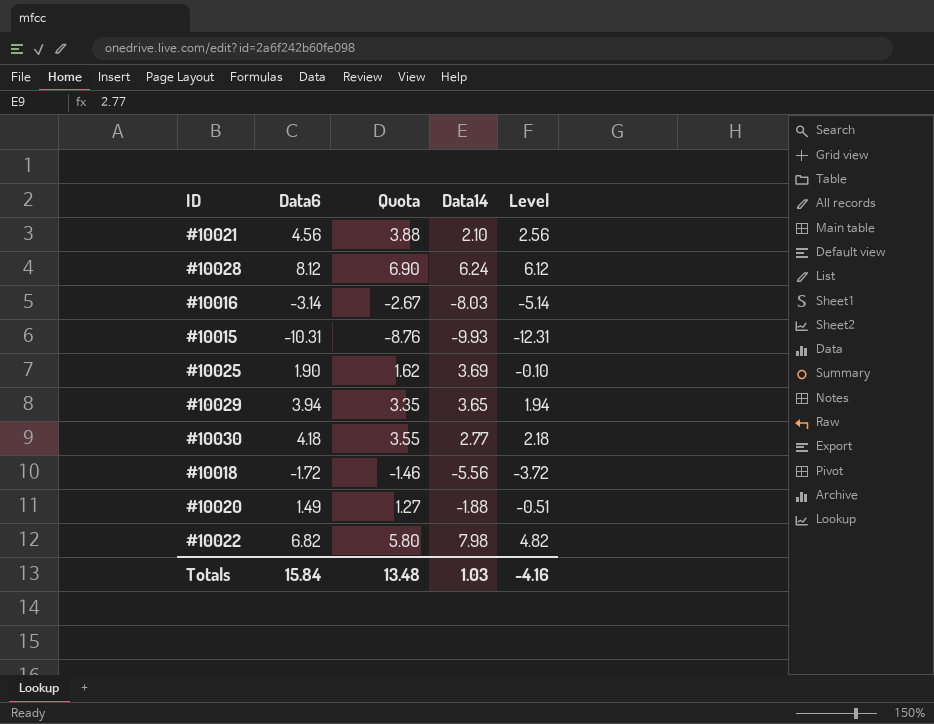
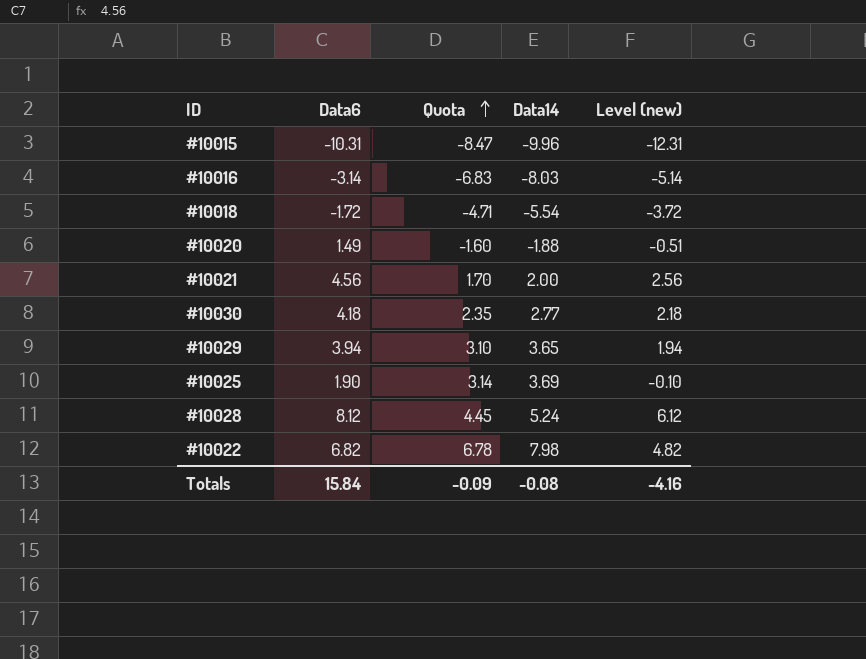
row order: none -> Quota ascending
column Quota | formula: [Data6] * 0.85 -> [Data14] * 0.85
column name: Level -> Level (new)
#10015 | Data14: -9.93 -> -9.96
#10018 | Data14: -5.56 -> -5.54
#10021 | Data14: 2.10 -> 2.00
#10028 | Data14: 6.24 -> 5.24
Totals | Quota: 13.48 -> -0.09
Totals | Data14: 1.03 -> -0.08

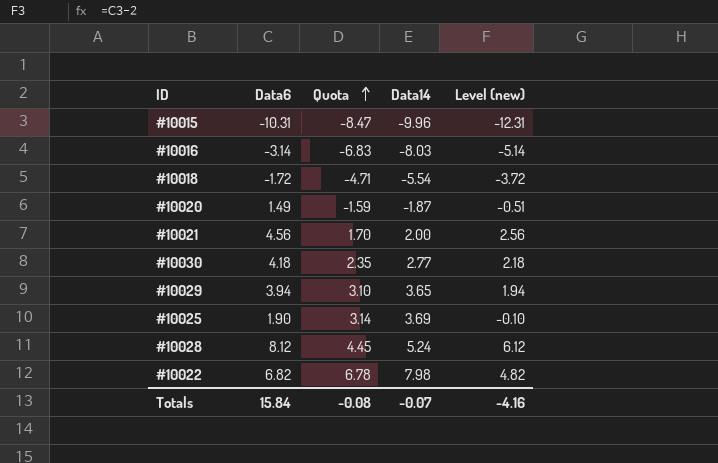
#10020 | Quota: -1.60 -> -1.59
#10020 | Data14: -1.88 -> -1.87
Totals | Quota: -0.09 -> -0.08
Totals | Data14: -0.08 -> -0.07

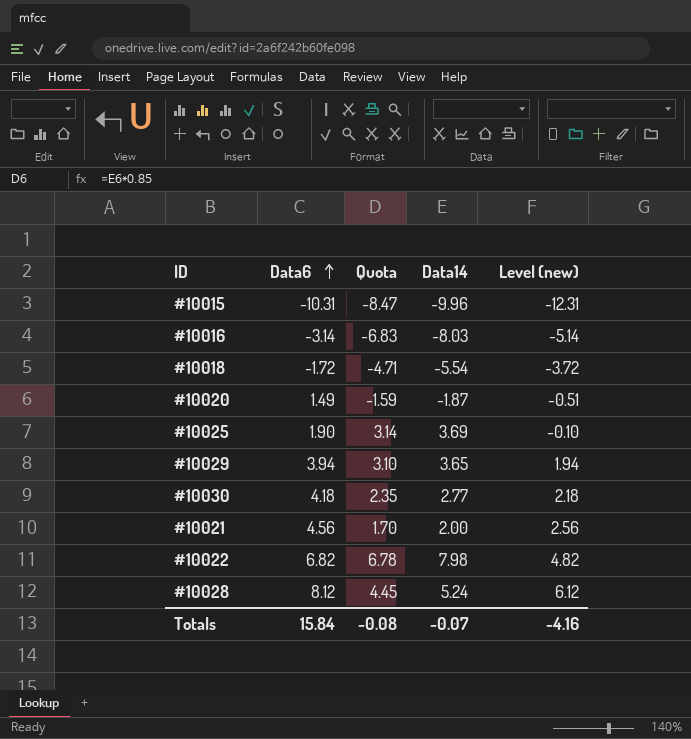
row order: Quota ascending -> Data6 ascending

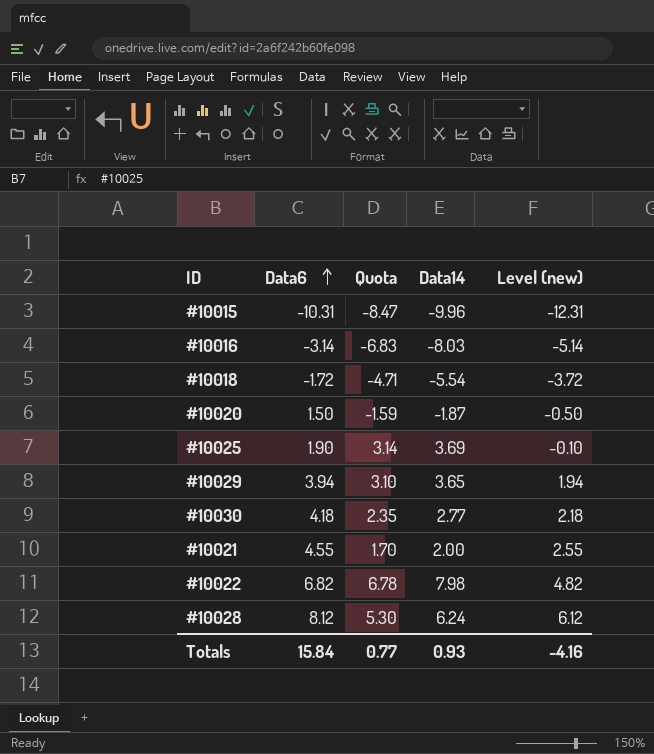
#10020 | Data6: 1.49 -> 1.50
#10020 | Level (new): -0.51 -> -0.50
#10021 | Data6: 4.56 -> 4.55
#10021 | Level (new): 2.56 -> 2.55
#10028 | Quota: 4.45 -> 5.30
#10028 | Data14: 5.24 -> 6.24
Totals | Quota: -0.08 -> 0.77
Totals | Data14: -0.07 -> 0.93

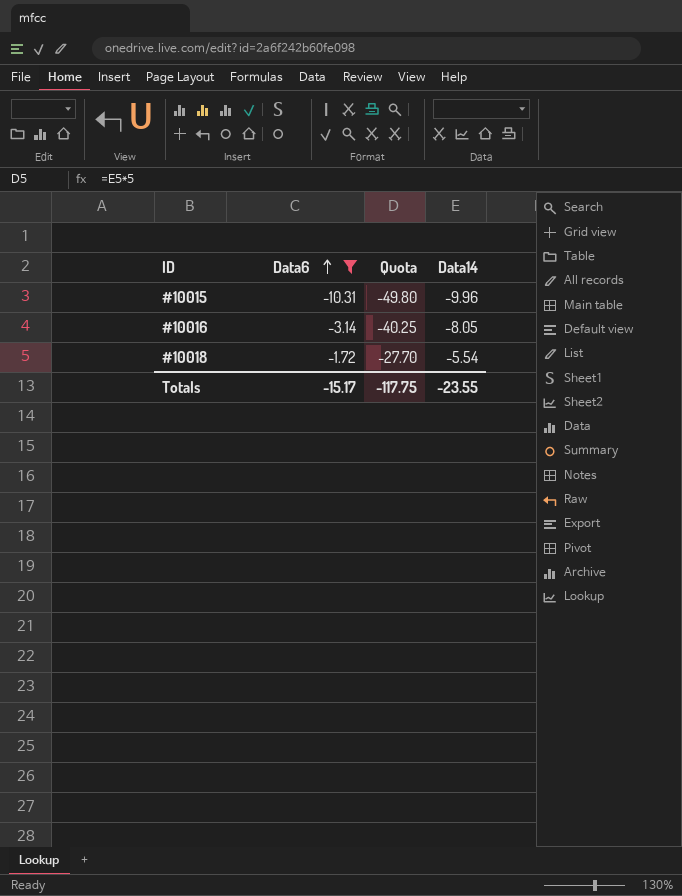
filter: none -> Data6 <= -1.72
column Level (new) | formula: [Data6] - 2 -> none
column Quota | formula: [Data14] * 0.85 -> [Data14] * 5
#10016 | Data14: -8.03 -> -8.05
Totals | Data6: 15.84 -> -15.17
Totals | Quota: 0.77 -> -117.75
Totals | Data14: 0.93 -> -23.55

